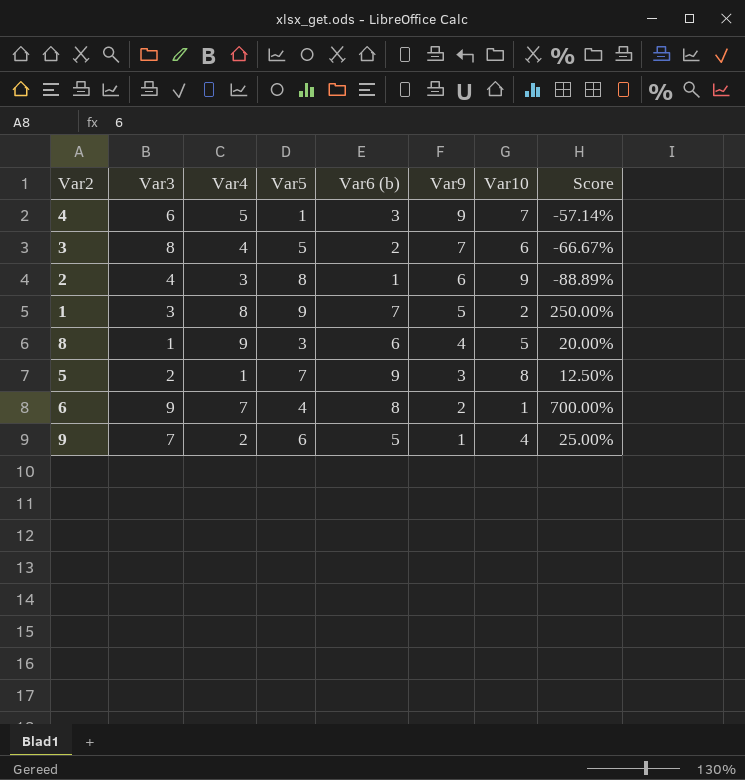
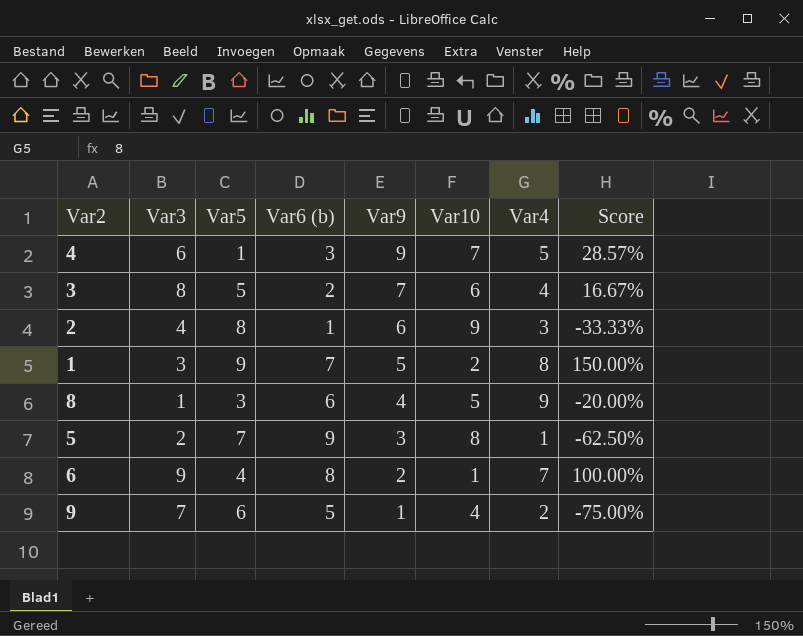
column Var4 | position: 3 -> 7
column Score | formula: ([Var6 (b)] - [Var10]) / [Var10] -> ([Var9] - [Var10]) / [Var10]

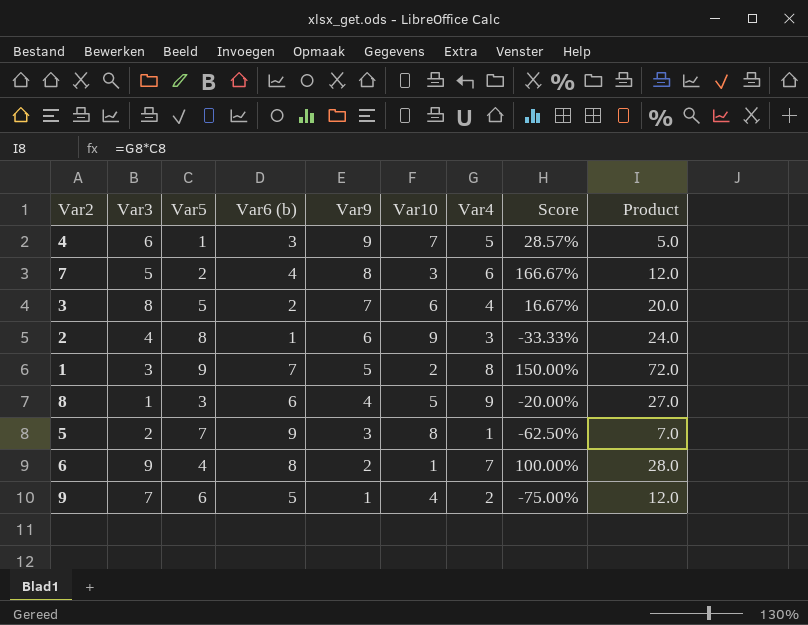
column Product | formula: none -> [Var5] * [Var4]
row 7: none -> 5 | 2 | 4 | 8 | 3 | 6 | 166.67% | 12.0

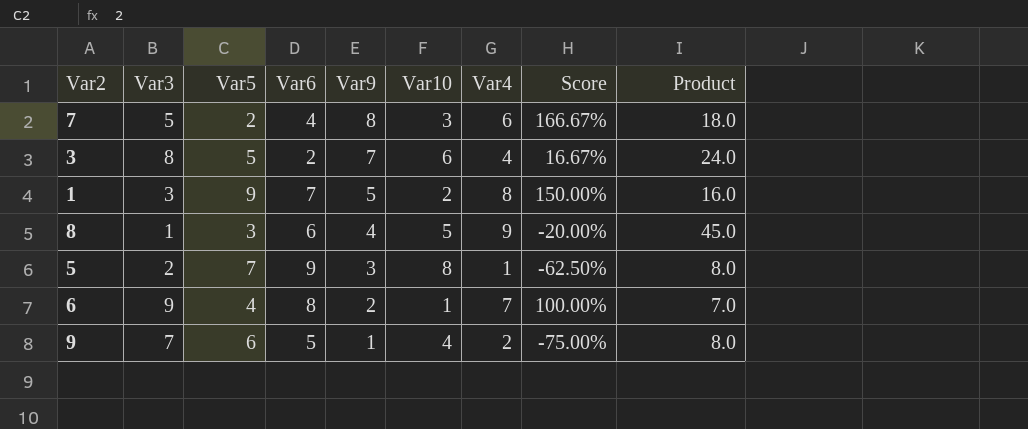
column name: Var6 (b) -> Var6
column Product | formula: [Var5] * [Var4] -> [Var10] * [Var4]
row 4: 6 | 1 | 3 | 9 | 7 | 5 | 28.57% | 5.0 -> none
row 2: 4 | 8 | 1 | 6 | 9 | 3 | -33.33% | 24.0 -> none

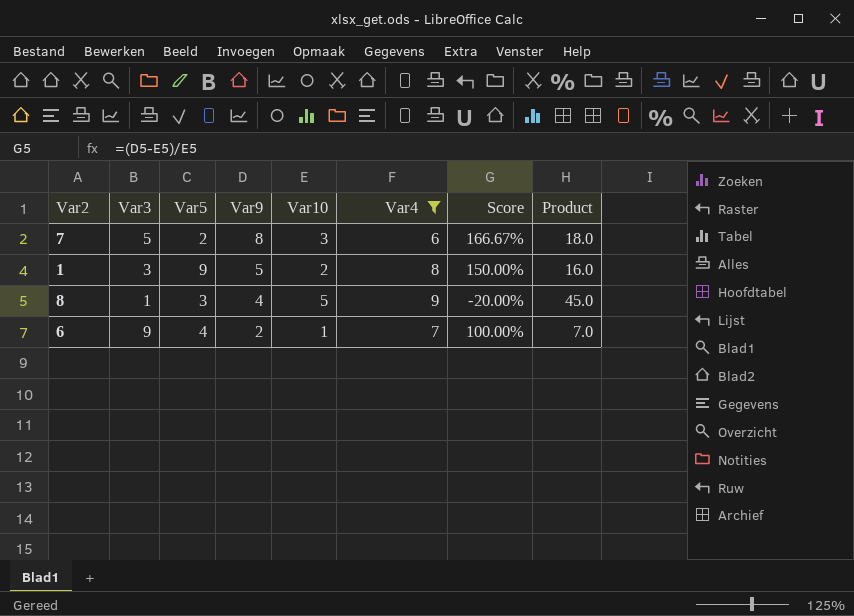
filter: none -> Var4 >= 6
column Var6 | position: 4 -> none

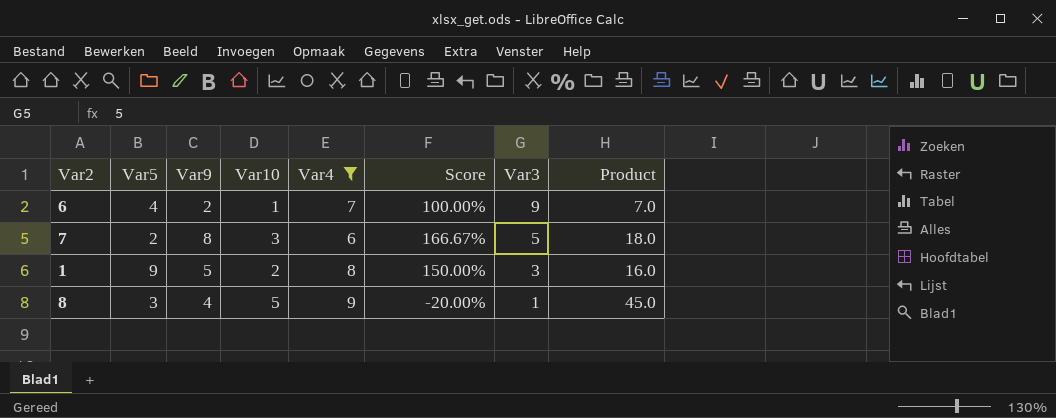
row order: Var9 descending -> Var3 descending
column Var3 | position: 2 -> 7

